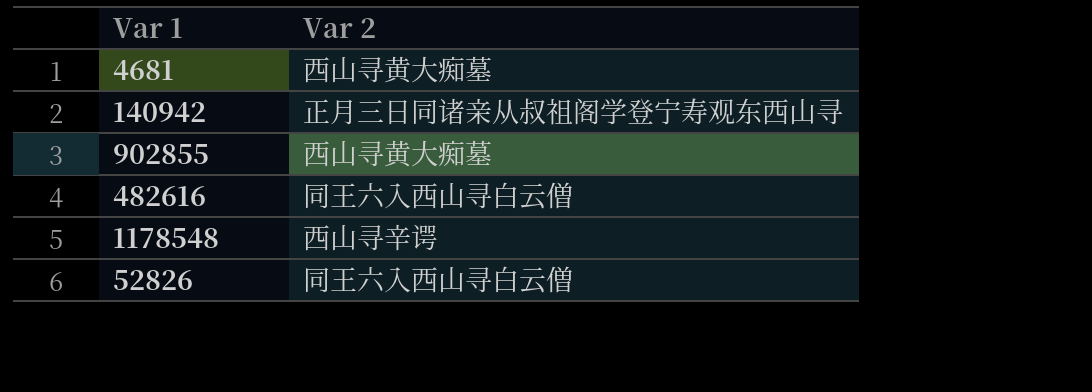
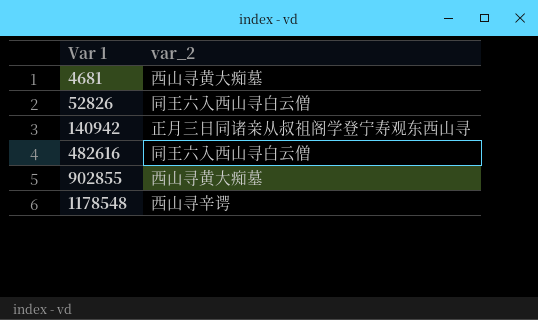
row order: none -> Var 1 ascending
column name: Var 2 -> var_2

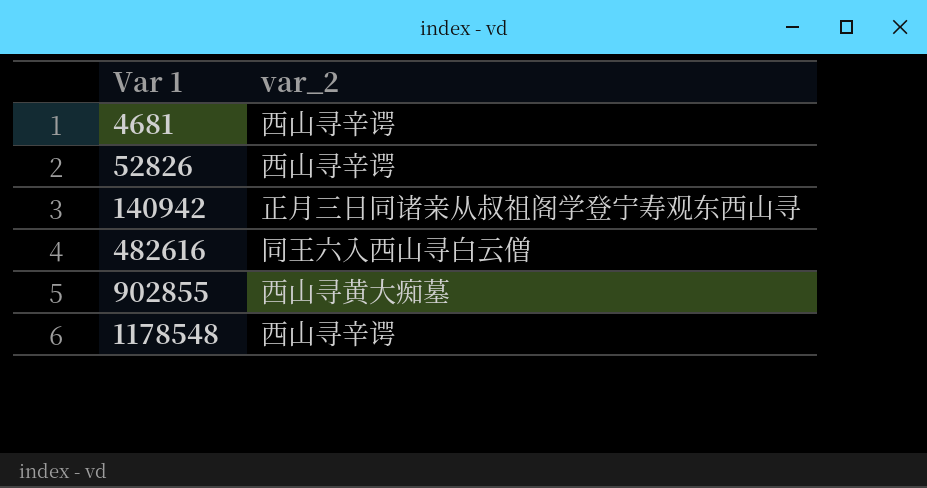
4681 | var_2: 西山寻黄大痴墓 -> 西山寻辛谔
52826 | var_2: 同王六入西山寻白云僧 -> 西山寻辛谔

